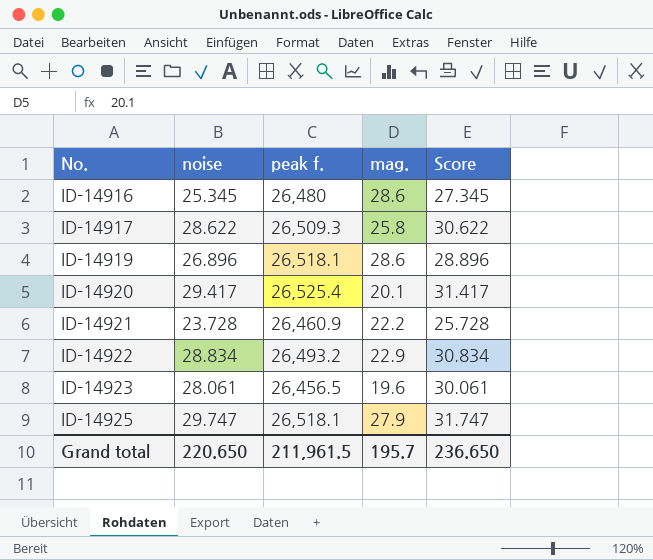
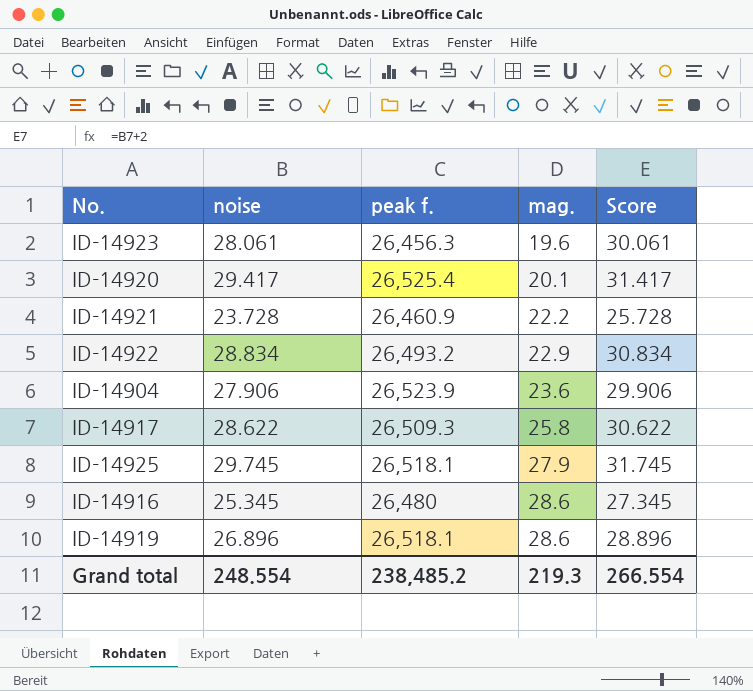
row order: No. ascending -> mag. ascending
ID-14923 | peak f.: 26,456.5 -> 26,456.3
row ID-14904: none -> 27.906 | 26,523.9 | 23.6 | 29.906
ID-14925 | noise: 29.747 -> 29.745
ID-14925 | Score: 31.747 -> 31.745
Grand total | noise: 220.650 -> 248.554
Grand total | peak f.: 211,961.5 -> 238,485.2
Grand total | mag.: 195.7 -> 219.3
Grand total | Score: 236.650 -> 266.554

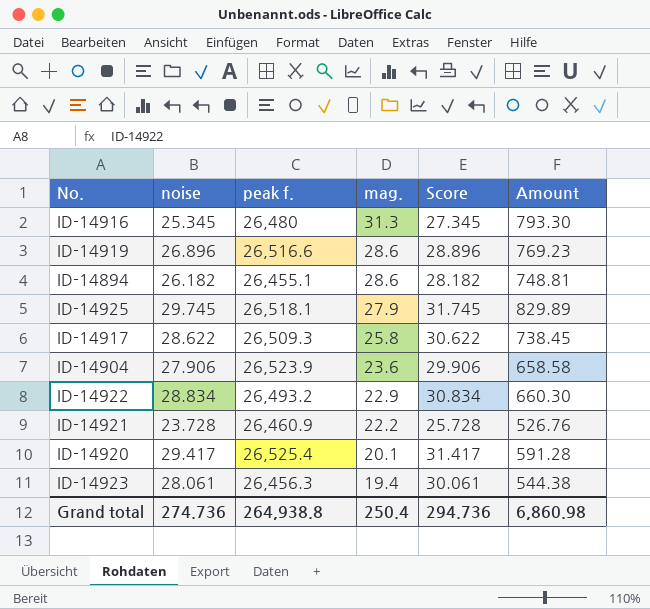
row order: mag. ascending -> mag. descending
column Amount | formula: none -> [noise] * [mag.]
ID-14916 | mag.: 28.6 -> 31.3
ID-14919 | peak f.: 26,518.1 -> 26,516.6
row ID-14894: none -> 26.182 | 26,455.1 | 28.6 | 28.182 | 748.81
ID-14923 | mag.: 19.6 -> 19.4
Grand total | noise: 248.554 -> 274.736
Grand total | peak f.: 238,485.2 -> 264,938.8
Grand total | mag.: 219.3 -> 250.4
Grand total | Score: 266.554 -> 294.736

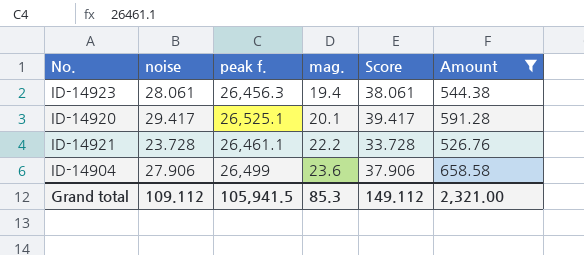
filter: none -> Amount <= 658.58
row order: mag. descending -> mag. ascending
column Score | formula: [noise] + 2 -> [noise] + 10
ID-14920 | peak f.: 26,525.4 -> 26,525.1
ID-14921 | peak f.: 26,460.9 -> 26,461.1
ID-14904 | peak f.: 26,523.9 -> 26,499
Grand total | noise: 274.736 -> 109.112
Grand total | peak f.: 264,938.8 -> 105,941.5
Grand total | mag.: 250.4 -> 85.3
Grand total | Score: 294.736 -> 149.112
Grand total | Amount: 6,860.98 -> 2,321.00

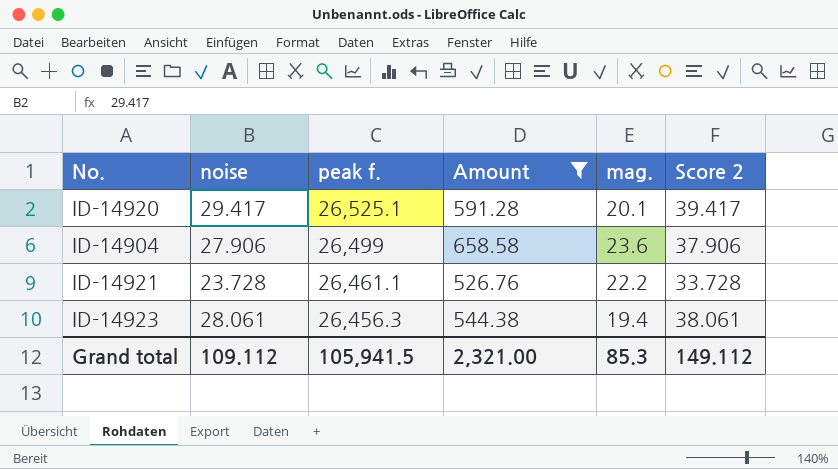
row order: mag. ascending -> peak f. descending
column Amount | position: 6 -> 4
column name: Score -> Score 2

